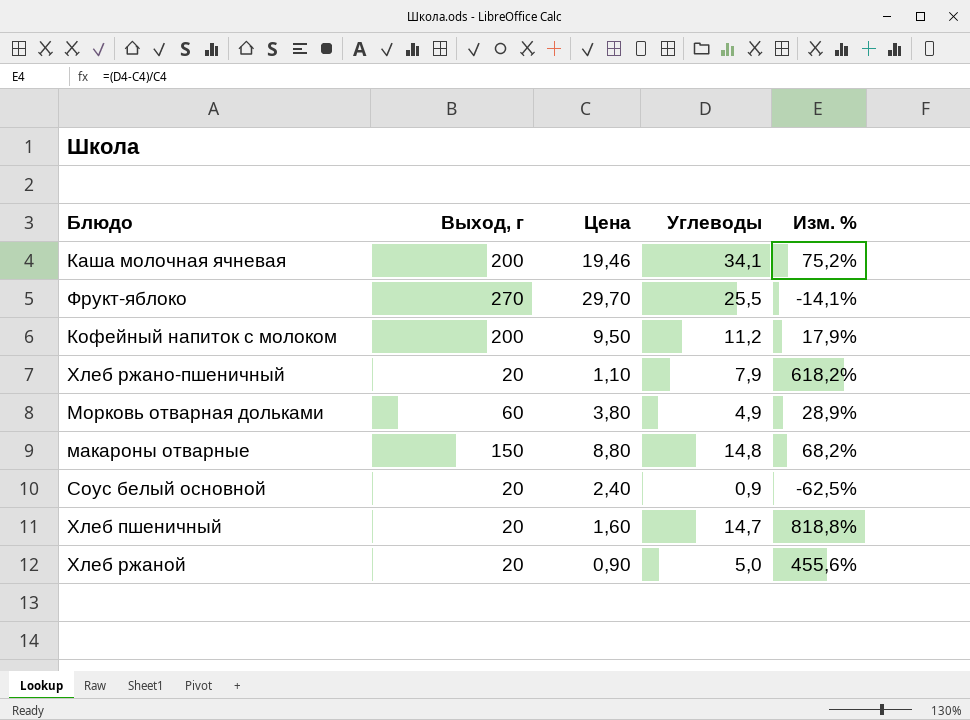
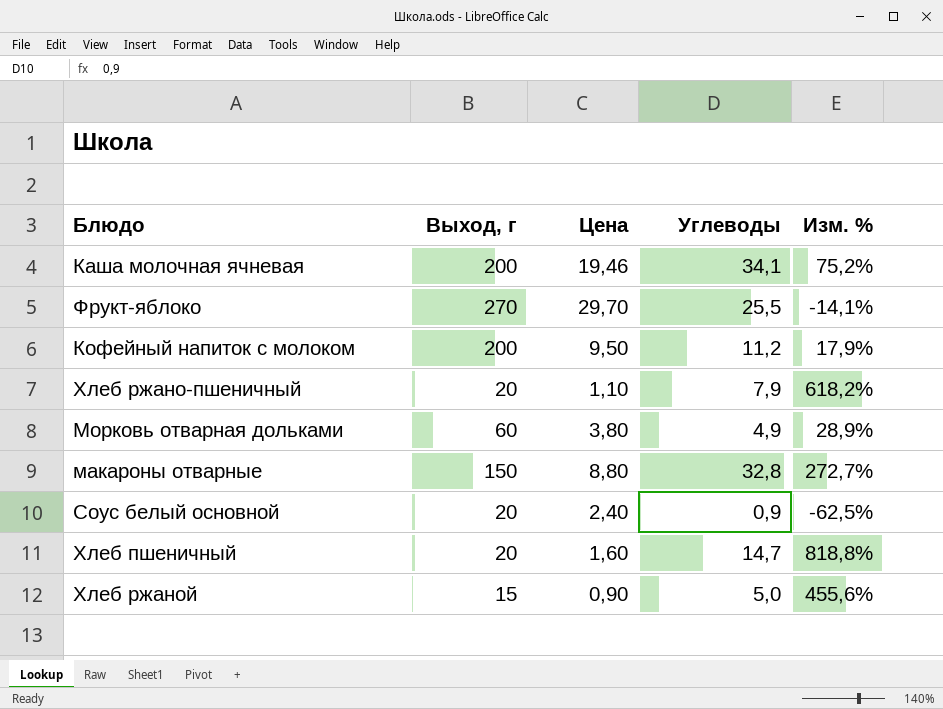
макароны отварные | Углеводы: 14,8 -> 32,8
макароны отварные | Изм. %: 68,2% -> 272,7%
Хлеб ржаной | Выход, г: 20 -> 15

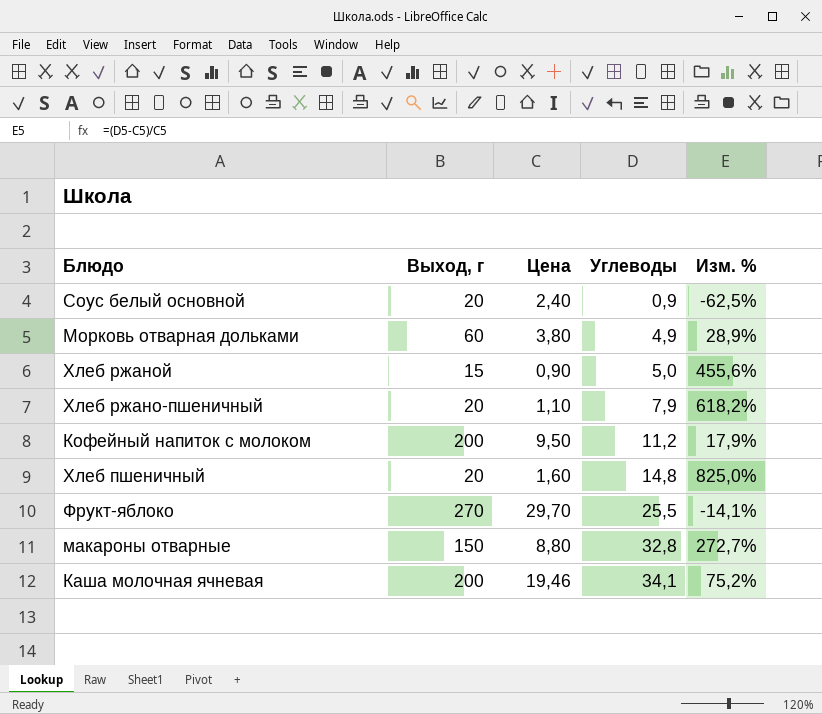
row order: none -> Углеводы ascending
Хлеб пшеничный | Углеводы: 14,7 -> 14,8
Хлеб пшеничный | Изм. %: 818,8% -> 825,0%

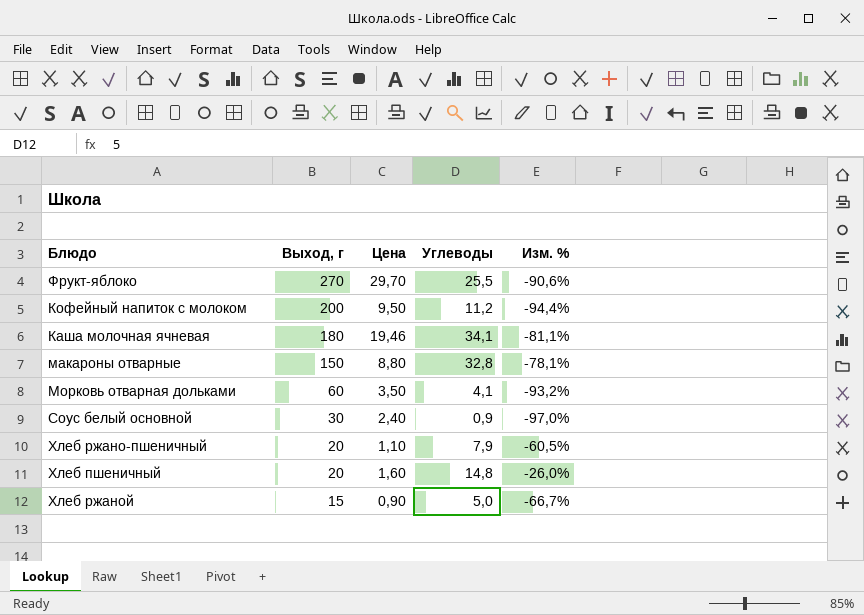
row order: Углеводы ascending -> Выход, г descending
column Изм. % | formula: ([Углеводы] - [Цена]) / [Цена] -> ([Углеводы] - [Выход, г]) / [Выход, г]
Каша молочная ячневая | Выход, г: 200 -> 180
Морковь отварная дольками | Цена: 3,80 -> 3,50
Морковь отварная дольками | Углеводы: 4,9 -> 4,1
Соус белый основной | Выход, г: 20 -> 30

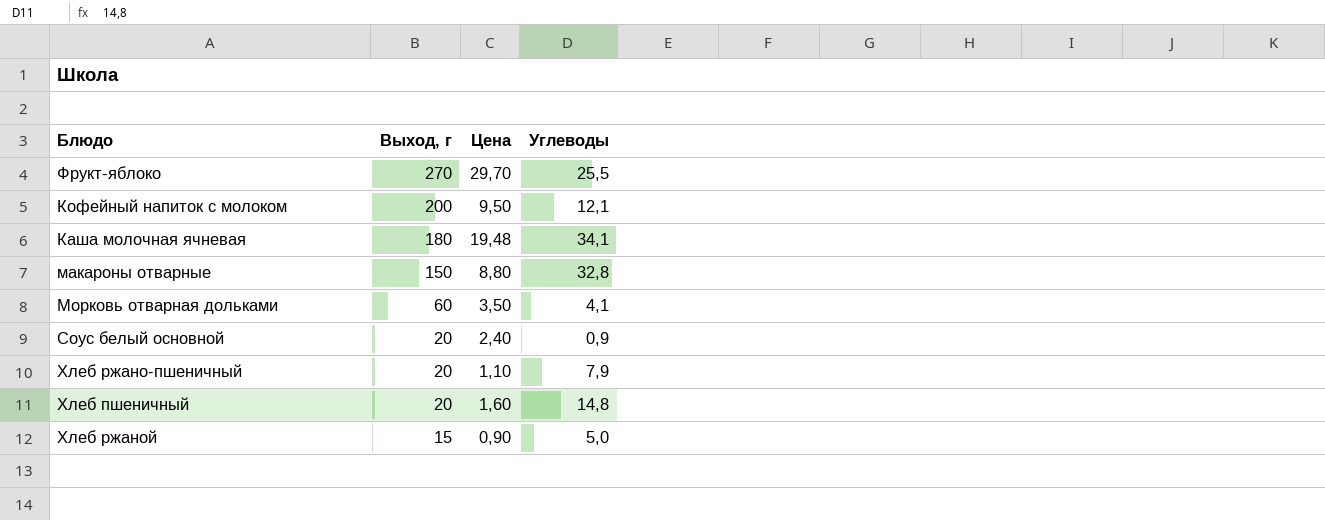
column Изм. % | formula: ([Углеводы] - [Выход, г]) / [Выход, г] -> none
Кофейный напиток с молоком | Углеводы: 11,2 -> 12,1
Каша молочная ячневая | Цена: 19,46 -> 19,48
Соус белый основной | Выход, г: 30 -> 20

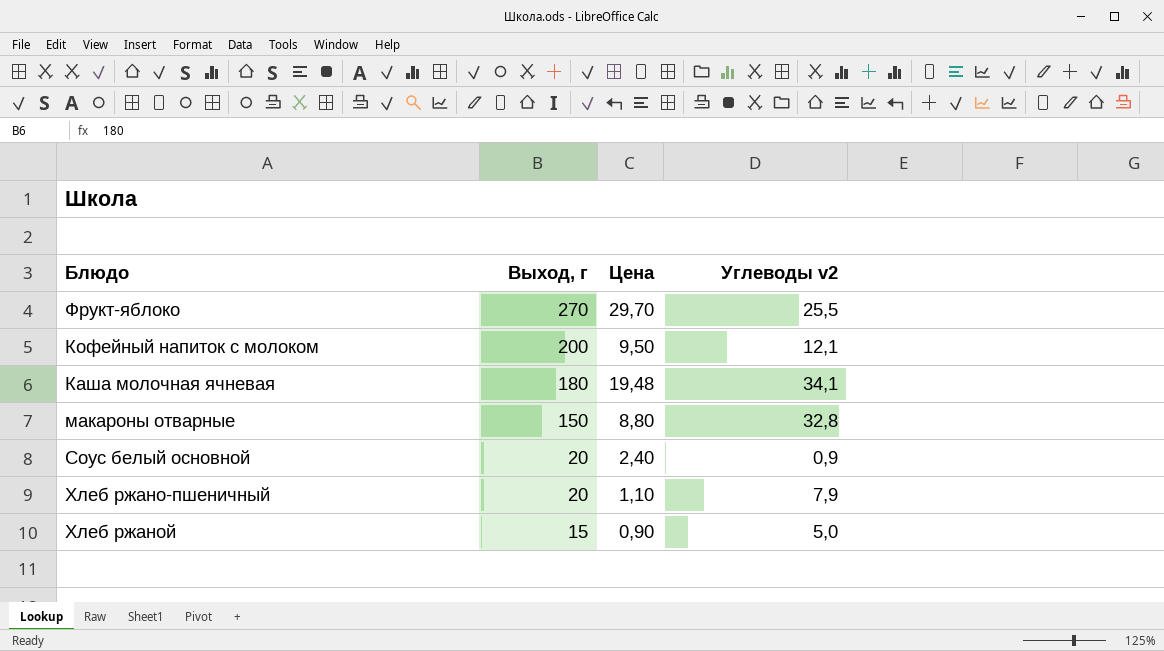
column name: Углеводы -> Углеводы v2
row Морковь отварная дольками: 60 | 3,50 | 4,1 -> none
row Хлеб пшеничный: 20 | 1,60 | 14,8 -> none

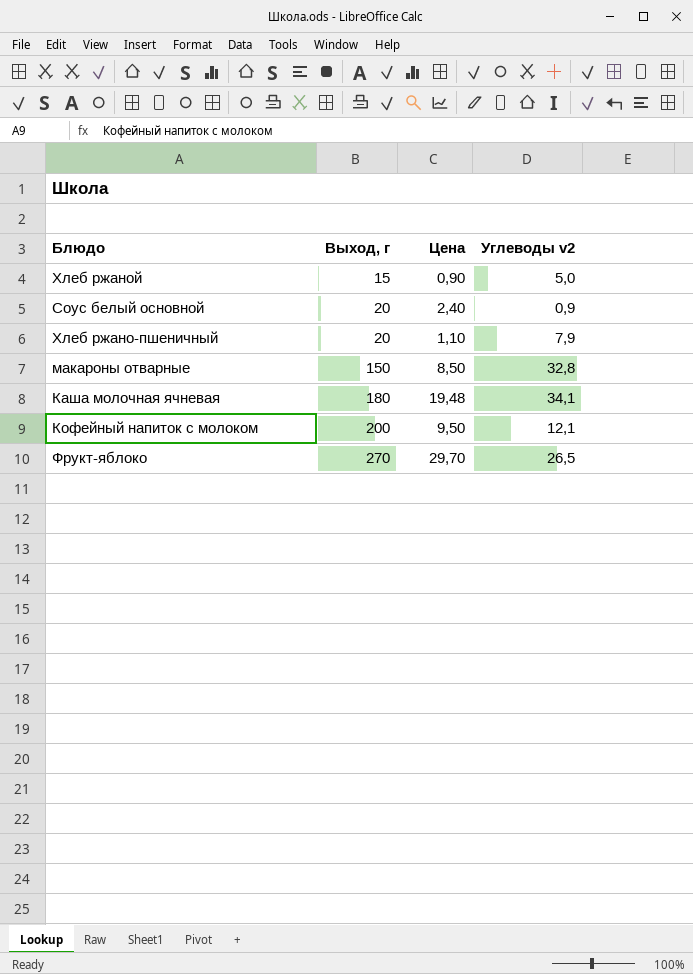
row order: Выход, г descending -> Выход, г ascending
макароны отварные | Цена: 8,80 -> 8,50
Фрукт-яблоко | Углеводы v2: 25,5 -> 26,5

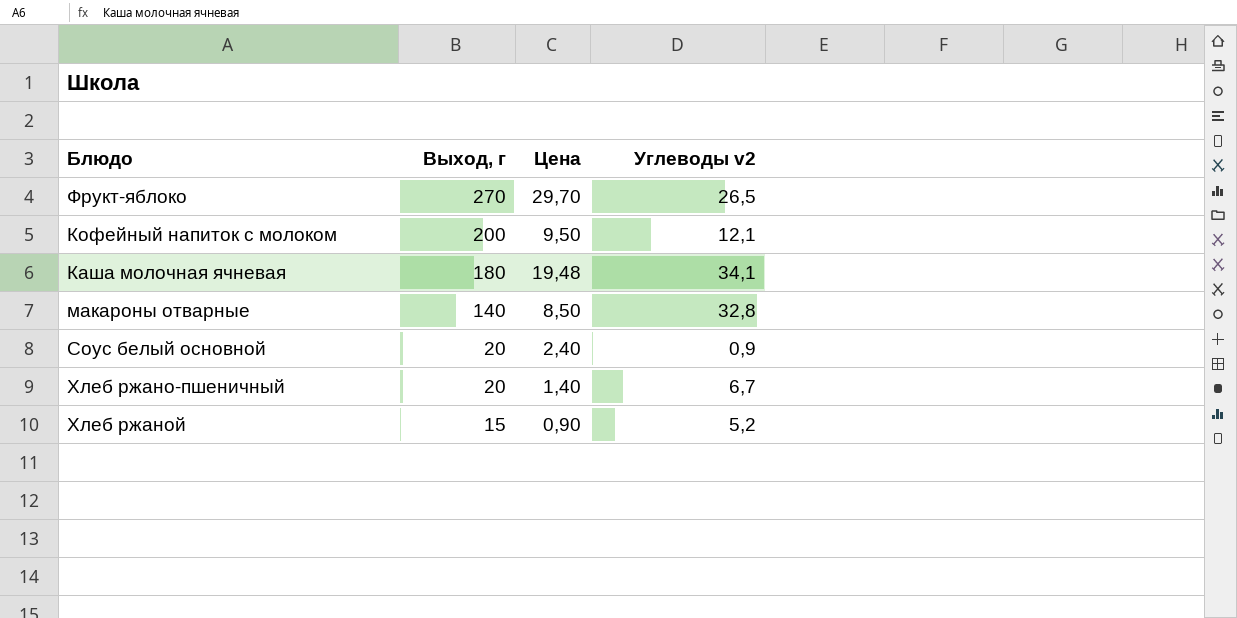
row order: Выход, г ascending -> Выход, г descending
макароны отварные | Выход, г: 150 -> 140
Хлеб ржано-пшеничный | Цена: 1,10 -> 1,40
Хлеб ржано-пшеничный | Углеводы v2: 7,9 -> 6,7
Хлеб ржаной | Углеводы v2: 5,0 -> 5,2

